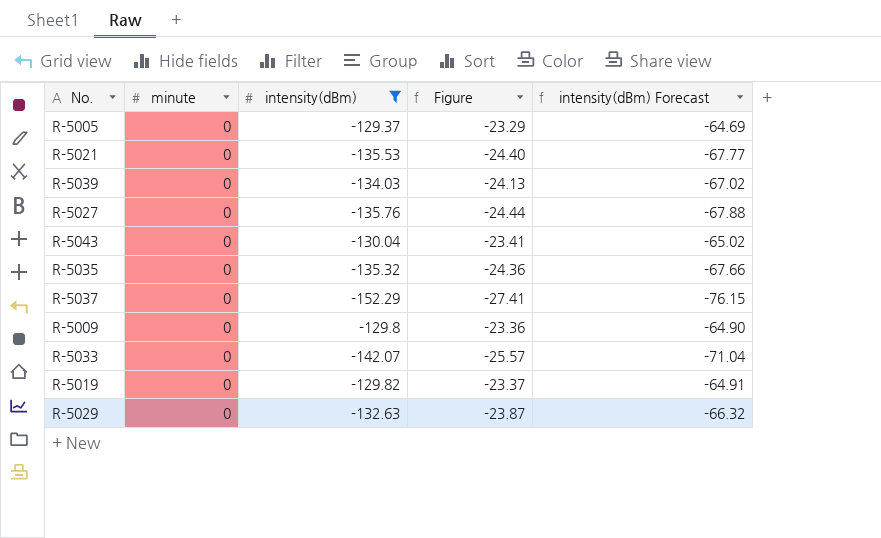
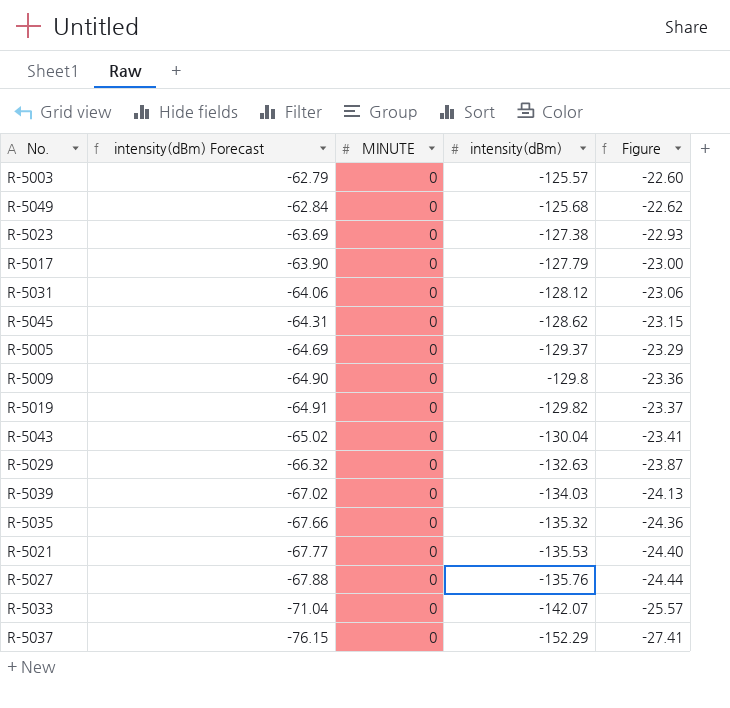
filter: intensity(dBm) <= -129.37 -> none
row order: none -> intensity(dBm) Forecast descending
column intensity(dBm) Forecast | position: 5 -> 2
column name: minute -> MINUTE

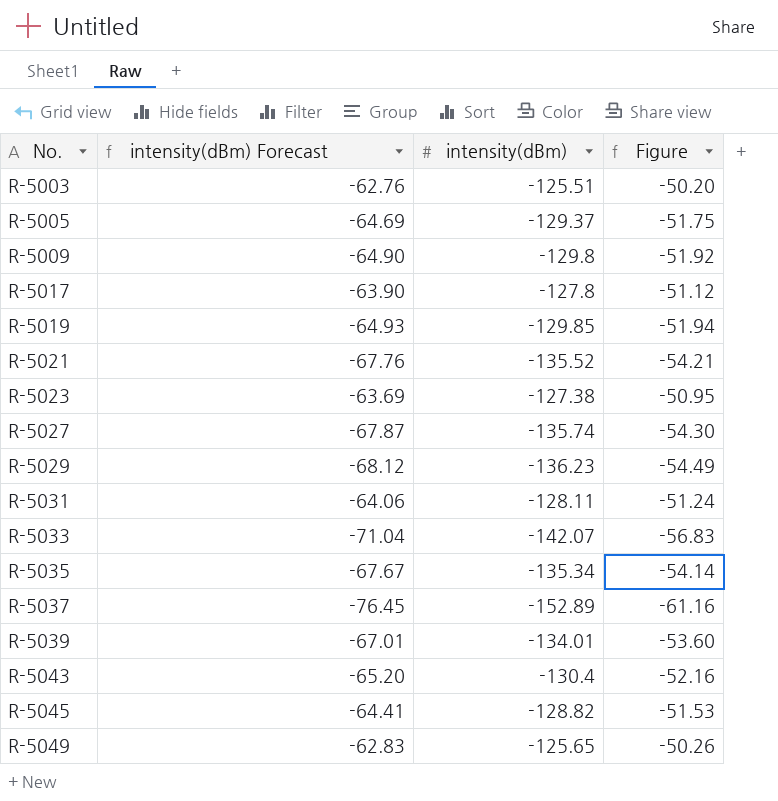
row order: intensity(dBm) Forecast descending -> No. ascending
column MINUTE | position: 3 -> none
column Figure | formula: [intensity(dBm)] * 0.18 -> [intensity(dBm)] * 0.4
R-5003 | intensity(dBm) Forecast: -62.79 -> -62.76
R-5003 | intensity(dBm): -125.57 -> -125.51
R-5017 | intensity(dBm): -127.79 -> -127.8
R-5019 | intensity(dBm) Forecast: -64.91 -> -64.93
R-5019 | intensity(dBm): -129.82 -> -129.85
R-5021 | intensity(dBm) Forecast: -67.77 -> -67.76
R-5021 | intensity(dBm): -135.53 -> -135.52
R-5027 | intensity(dBm) Forecast: -67.88 -> -67.87
R-5027 | intensity(dBm): -135.76 -> -135.74
R-5029 | intensity(dBm) Forecast: -66.32 -> -68.12
R-5029 | intensity(dBm): -132.63 -> -136.23
R-5031 | intensity(dBm): -128.12 -> -128.11
R-5035 | intensity(dBm) Forecast: -67.66 -> -67.67
R-5035 | intensity(dBm): -135.32 -> -135.34
R-5037 | intensity(dBm) Forecast: -76.15 -> -76.45
R-5037 | intensity(dBm): -152.29 -> -152.89
R-5039 | intensity(dBm) Forecast: -67.02 -> -67.01
R-5039 | intensity(dBm): -134.03 -> -134.01
R-5043 | intensity(dBm) Forecast: -65.02 -> -65.20
R-5043 | intensity(dBm): -130.04 -> -130.4
R-5045 | intensity(dBm) Forecast: -64.31 -> -64.41
R-5045 | intensity(dBm): -128.62 -> -128.82
R-5049 | intensity(dBm) Forecast: -62.84 -> -62.83
R-5049 | intensity(dBm): -125.68 -> -125.65

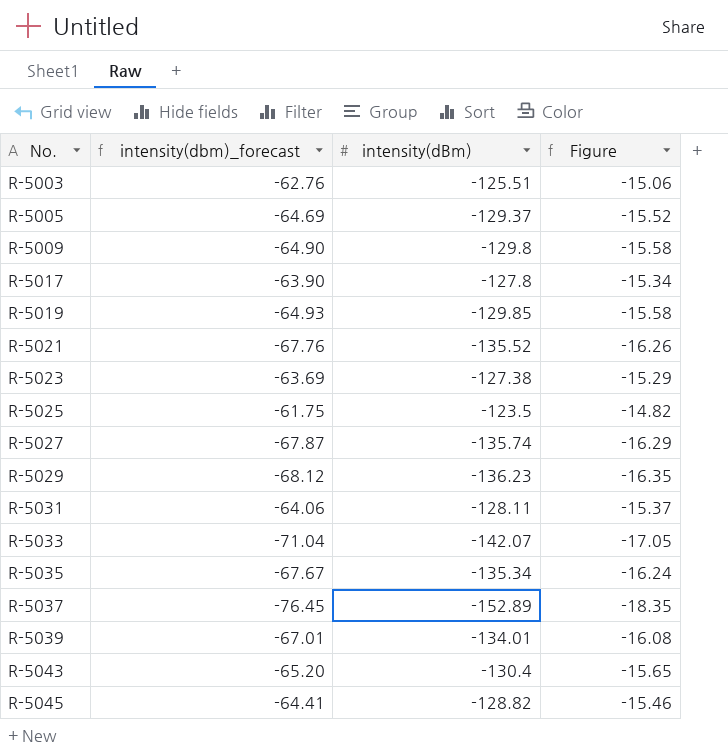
column name: intensity(dBm) Forecast -> intensity(dbm)_forecast
column Figure | formula: [intensity(dBm)] * 0.4 -> [intensity(dBm)] * 0.12
row R-5049: -62.83 | -125.65 | -50.26 -> none
row R-5025: none -> -61.75 | -123.5 | -14.82

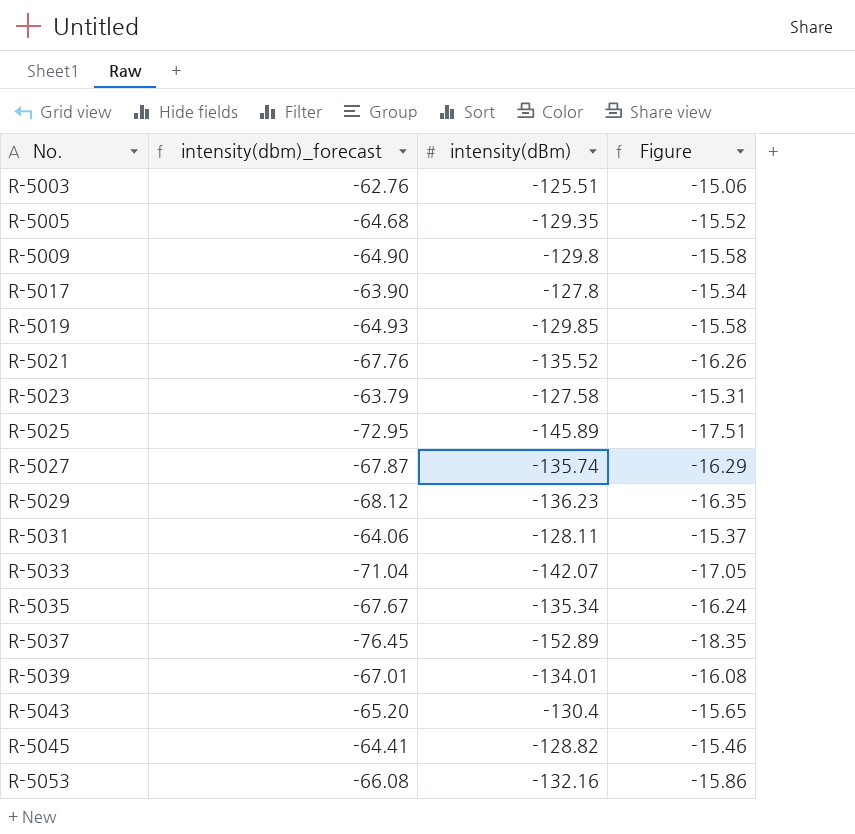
R-5005 | intensity(dbm)_forecast: -64.69 -> -64.68
R-5005 | intensity(dBm): -129.37 -> -129.35
R-5023 | intensity(dbm)_forecast: -63.69 -> -63.79
R-5023 | intensity(dBm): -127.38 -> -127.58
R-5023 | Figure: -15.29 -> -15.31
R-5025 | intensity(dbm)_forecast: -61.75 -> -72.95
R-5025 | intensity(dBm): -123.5 -> -145.89
R-5025 | Figure: -14.82 -> -17.51
row R-5053: none -> -66.08 | -132.16 | -15.86

